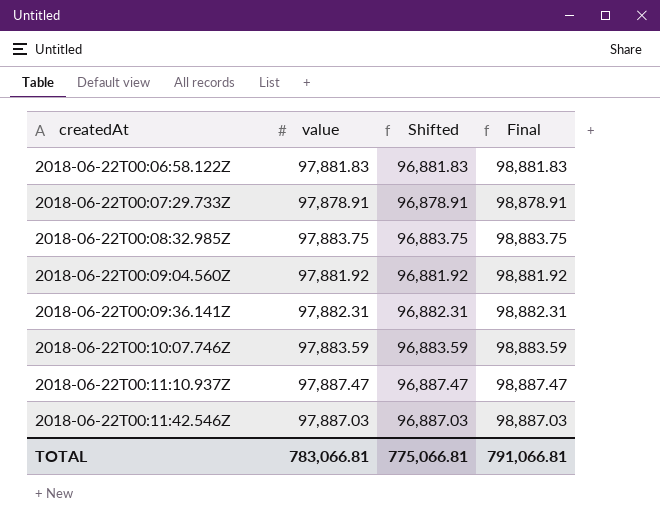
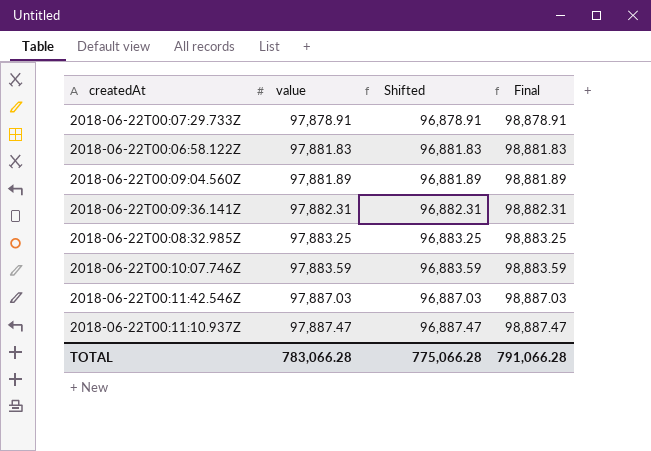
row order: createdAt ascending -> value ascending
2018-06-22T00:09:04.560Z | value: 97,881.92 -> 97,881.89
2018-06-22T00:09:04.560Z | Shifted: 96,881.92 -> 96,881.89
2018-06-22T00:09:04.560Z | Final: 98,881.92 -> 98,881.89
2018-06-22T00:08:32.985Z | value: 97,883.75 -> 97,883.25
2018-06-22T00:08:32.985Z | Shifted: 96,883.75 -> 96,883.25
2018-06-22T00:08:32.985Z | Final: 98,883.75 -> 98,883.25
TOTAL | value: 783,066.81 -> 783,066.28
TOTAL | Shifted: 775,066.81 -> 775,066.28
TOTAL | Final: 791,066.81 -> 791,066.28

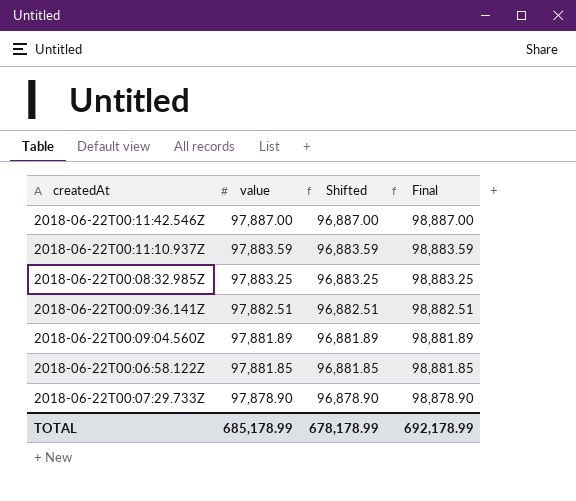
row order: value ascending -> value descending
row 2018-06-22T00:10:07.746Z: 97,883.59 | 96,883.59 | 98,883.59 -> none
2018-06-22T00:11:42.546Z | value: 97,887.03 -> 97,887.00
2018-06-22T00:11:42.546Z | Shifted: 96,887.03 -> 96,887.00
2018-06-22T00:11:42.546Z | Final: 98,887.03 -> 98,887.00
2018-06-22T00:11:10.937Z | value: 97,887.47 -> 97,883.59
2018-06-22T00:11:10.937Z | Shifted: 96,887.47 -> 96,883.59
2018-06-22T00:11:10.937Z | Final: 98,887.47 -> 98,883.59
2018-06-22T00:09:36.141Z | value: 97,882.31 -> 97,882.51
2018-06-22T00:09:36.141Z | Shifted: 96,882.31 -> 96,882.51
2018-06-22T00:09:36.141Z | Final: 98,882.31 -> 98,882.51
2018-06-22T00:06:58.122Z | value: 97,881.83 -> 97,881.85
2018-06-22T00:06:58.122Z | Shifted: 96,881.83 -> 96,881.85
2018-06-22T00:06:58.122Z | Final: 98,881.83 -> 98,881.85
2018-06-22T00:07:29.733Z | value: 97,878.91 -> 97,878.90
2018-06-22T00:07:29.733Z | Shifted: 96,878.91 -> 96,878.90
2018-06-22T00:07:29.733Z | Final: 98,878.91 -> 98,878.90
TOTAL | value: 783,066.28 -> 685,178.99
TOTAL | Shifted: 775,066.28 -> 678,178.99
TOTAL | Final: 791,066.28 -> 692,178.99

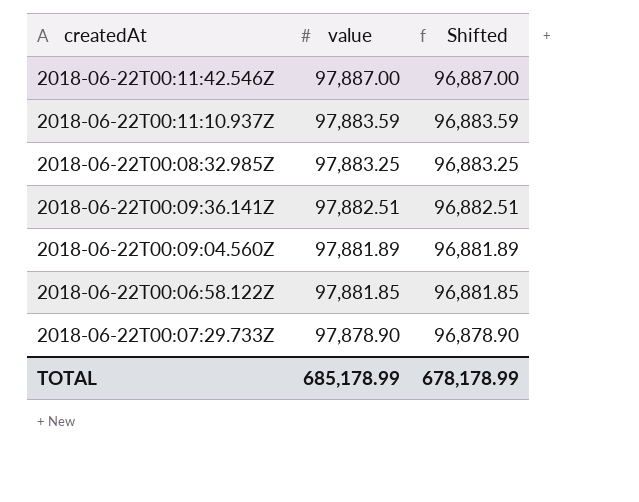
column Final | formula: [value] + 1000 -> none

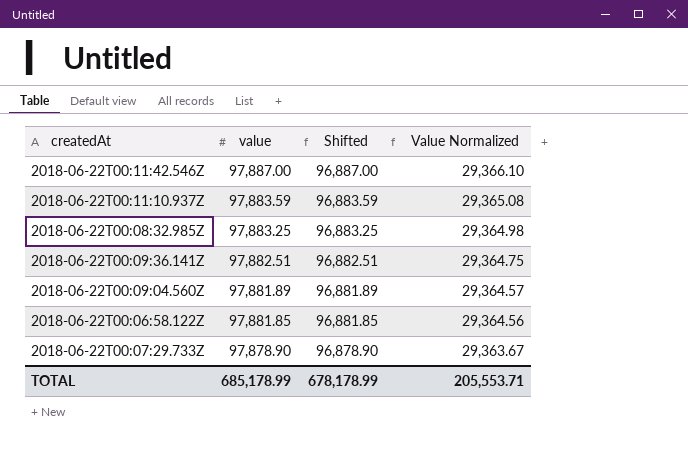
column Value Normalized | formula: none -> [value] * 0.3

